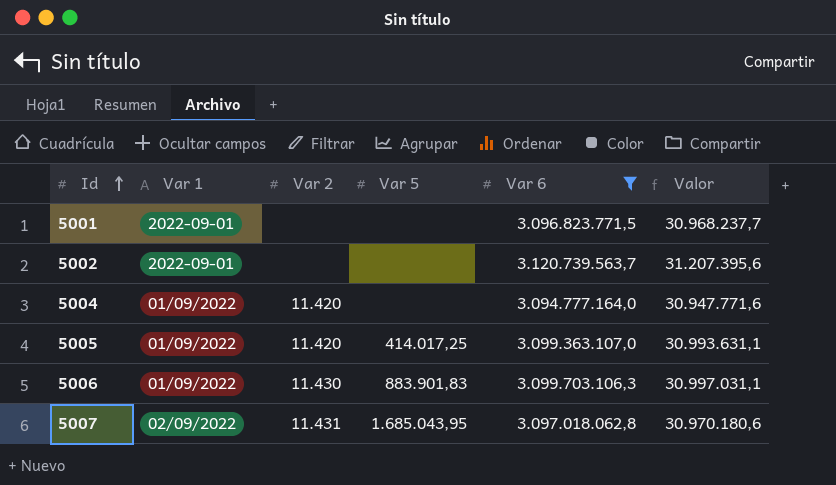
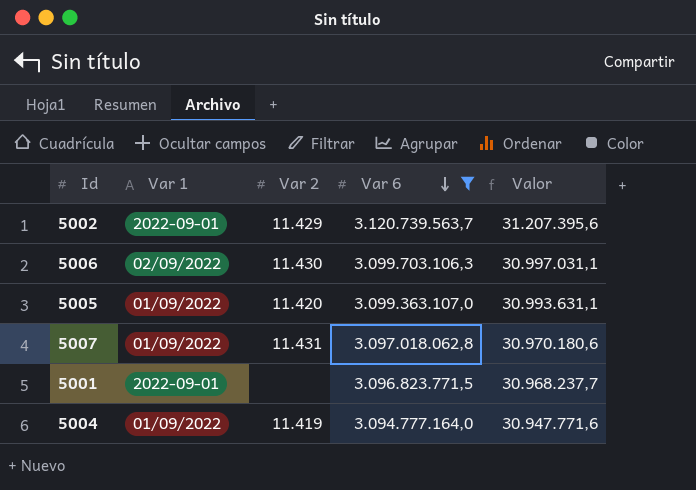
row order: Id ascending -> Var 6 descending
column Var 5 | position: 4 -> none
5002 | Var 2: none -> 11.429
5006 | Var 1: 01/09/2022 -> 02/09/2022
5007 | Var 1: 02/09/2022 -> 01/09/2022
5004 | Var 2: 11.420 -> 11.419

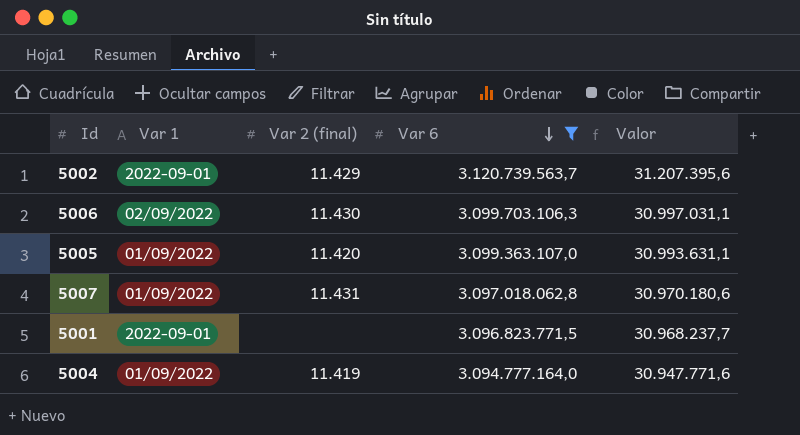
column name: Var 2 -> Var 2 (final)

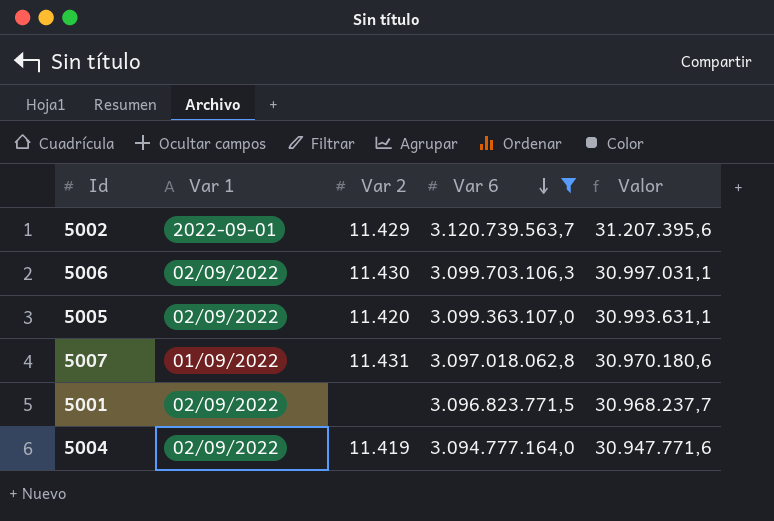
column name: Var 2 (final) -> Var 2
5005 | Var 1: 01/09/2022 -> 02/09/2022
5001 | Var 1: 2022-09-01 -> 02/09/2022
5004 | Var 1: 01/09/2022 -> 02/09/2022

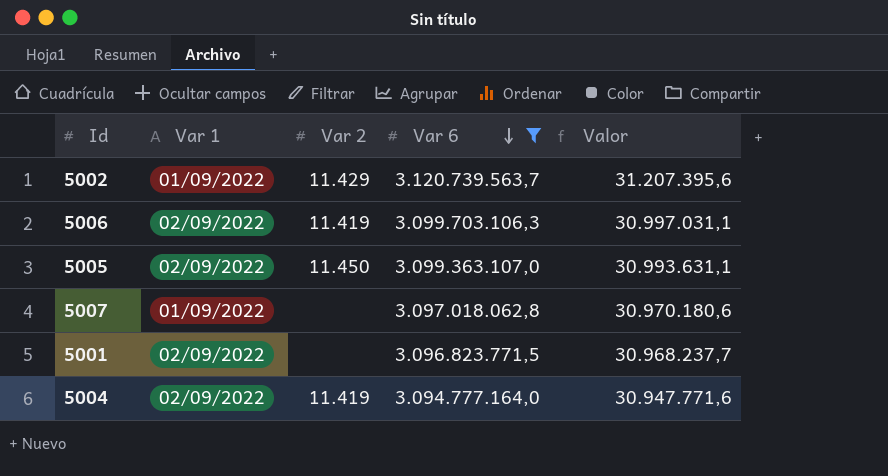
5002 | Var 1: 2022-09-01 -> 01/09/2022
5006 | Var 2: 11.430 -> 11.419
5005 | Var 2: 11.420 -> 11.450
5007 | Var 2: 11.431 -> none

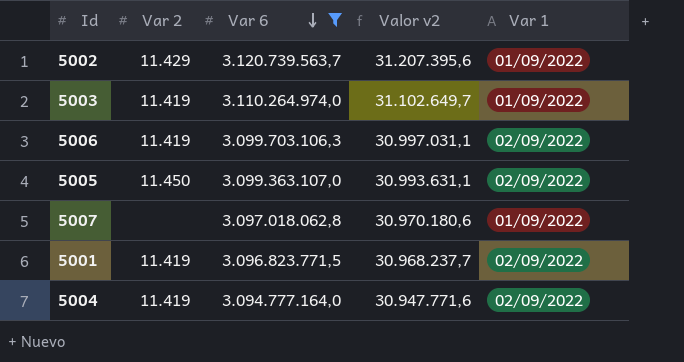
column name: Valor -> Valor v2
column Var 1 | position: 2 -> 5
row 5003: none -> 11.419 | 3.110.264.974,0 | 31.102.649,7 | 01/09/2022
5001 | Var 2: none -> 11.419

